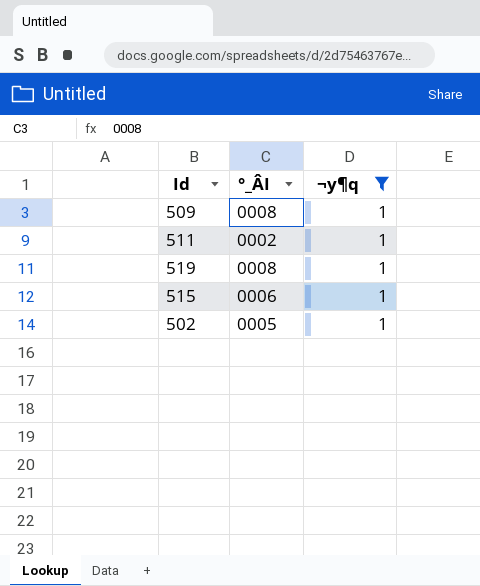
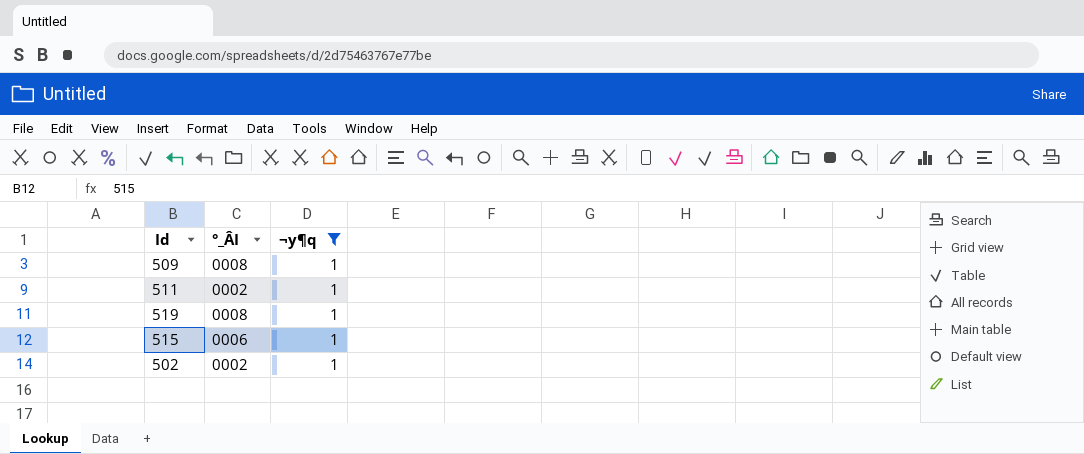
502 | °_ÂI: 0005 -> 0002

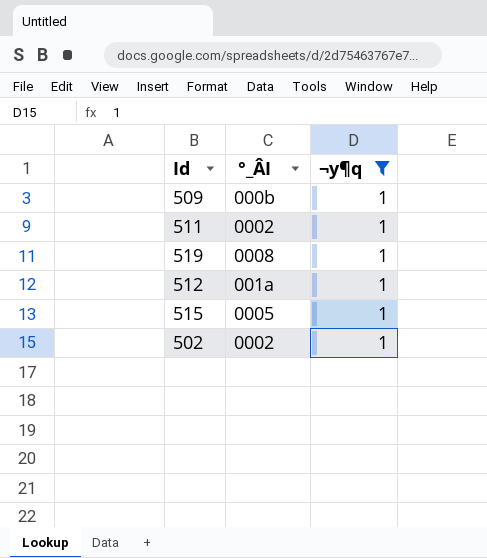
509 | °_ÂI: 0008 -> 000b
row 512: none -> 001a | 1
515 | °_ÂI: 0006 -> 0005

